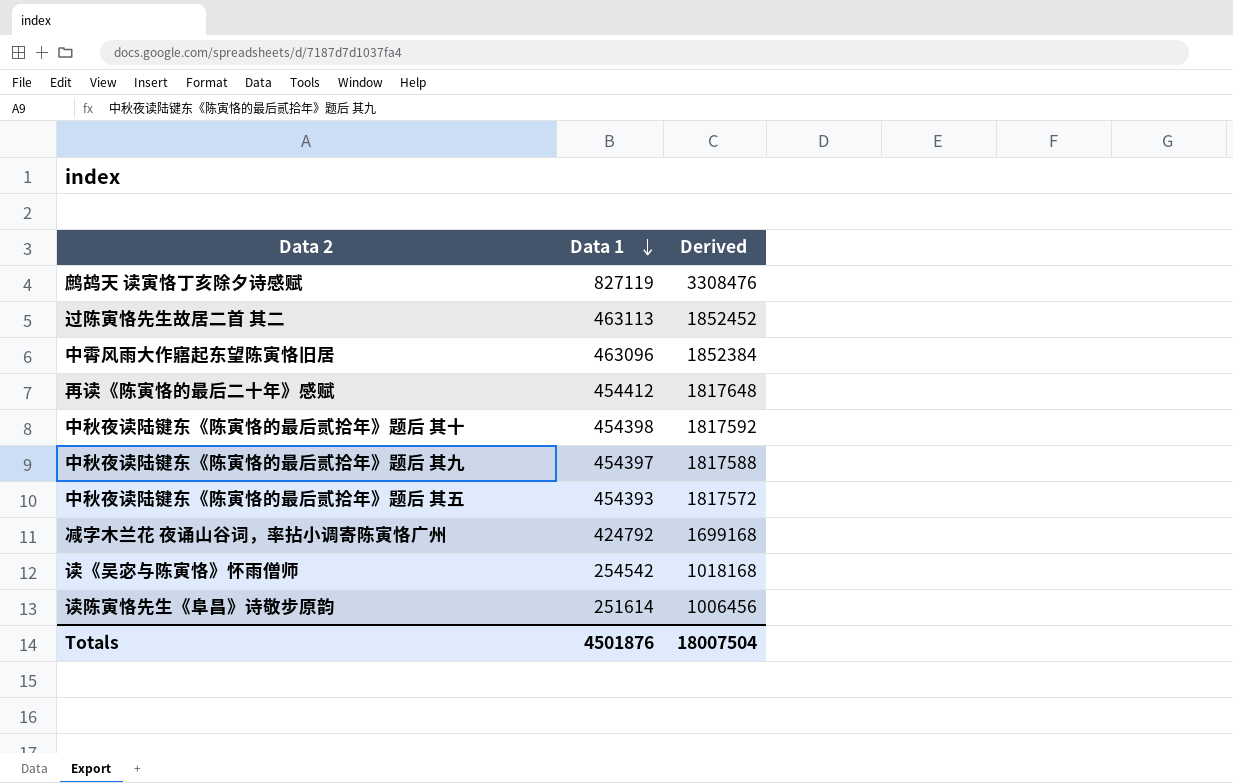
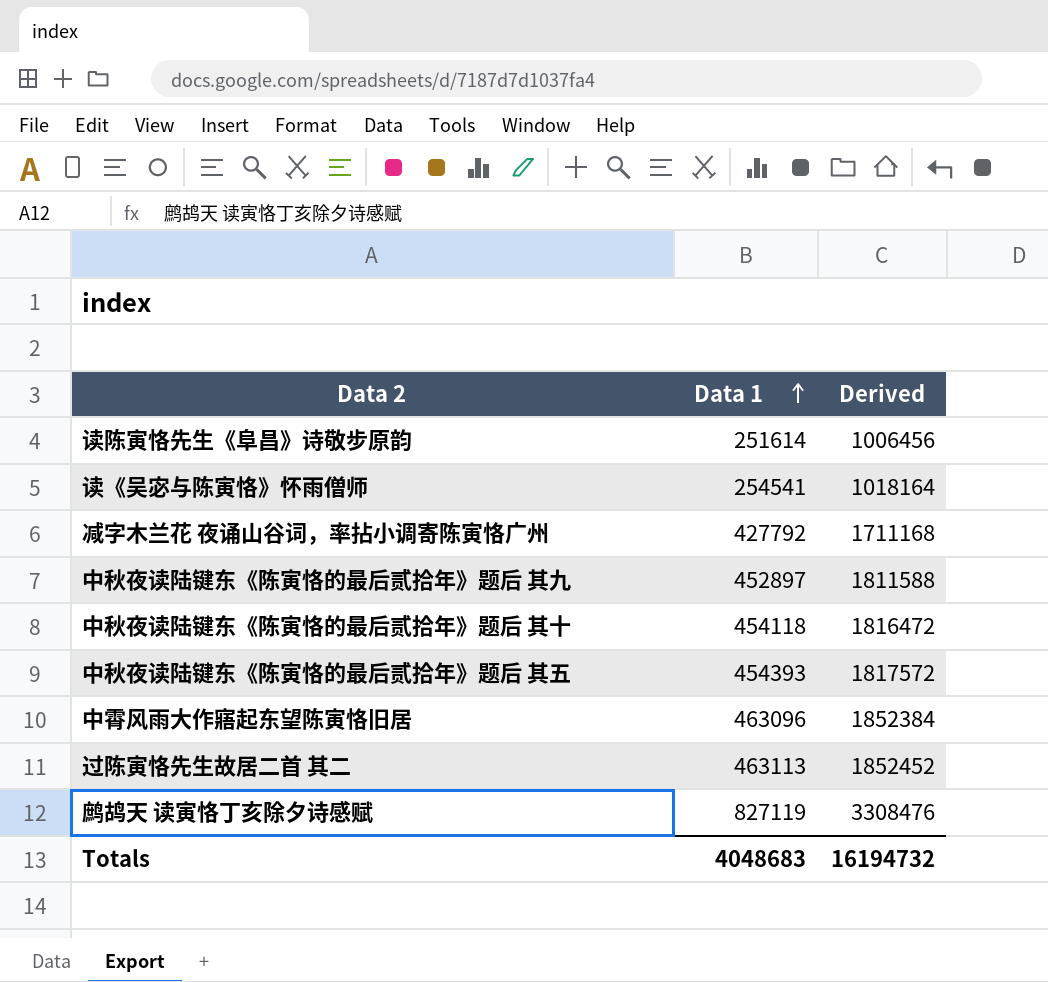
row order: Data 1 descending -> Data 1 ascending
row 再读《陈寅恪的最后二十年》感赋: 454412 | 1817648 -> none
读《吴宓与陈寅恪》怀雨僧师 | Data 1: 254542 -> 254541
读《吴宓与陈寅恪》怀雨僧师 | Derived: 1018168 -> 1018164
减字木兰花 夜诵山谷词，率拈小调寄陈寅恪广州 | Data 1: 424792 -> 427792
减字木兰花 夜诵山谷词，率拈小调寄陈寅恪广州 | Derived: 1699168 -> 1711168
中秋夜读陆键东《陈寅恪的最后贰拾年》题后 其九 | Data 1: 454397 -> 452897
中秋夜读陆键东《陈寅恪的最后贰拾年》题后 其九 | Derived: 1817588 -> 1811588
中秋夜读陆键东《陈寅恪的最后贰拾年》题后 其十 | Data 1: 454398 -> 454118
中秋夜读陆键东《陈寅恪的最后贰拾年》题后 其十 | Derived: 1817592 -> 1816472
Totals | Data 1: 4501876 -> 4048683
Totals | Derived: 18007504 -> 16194732

